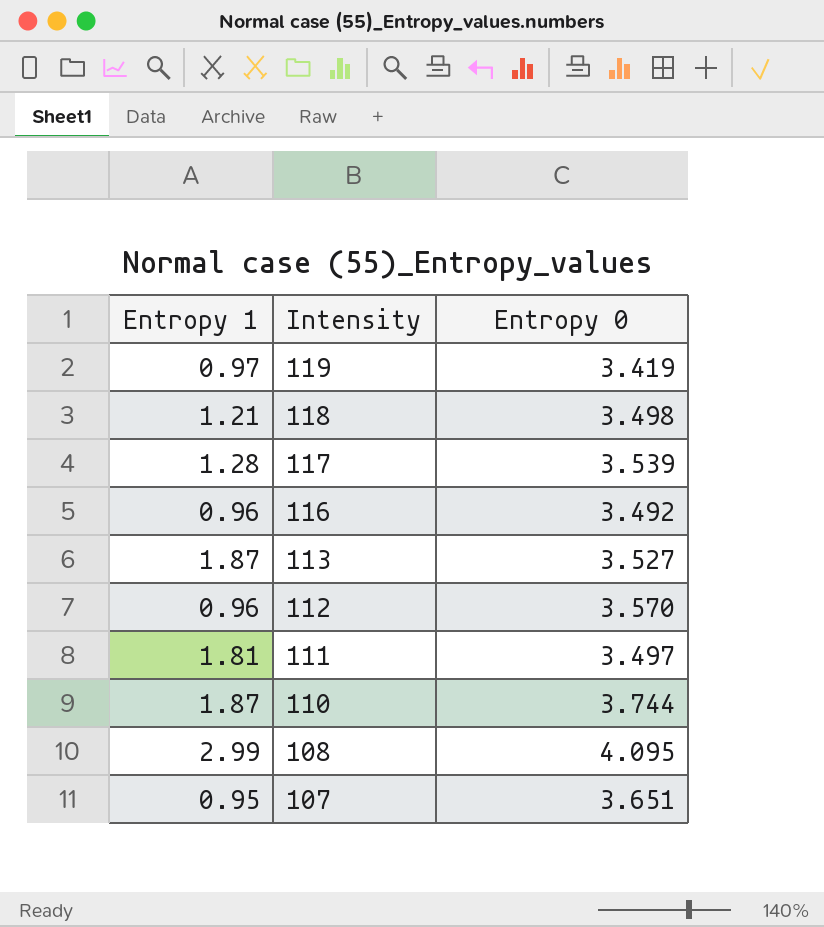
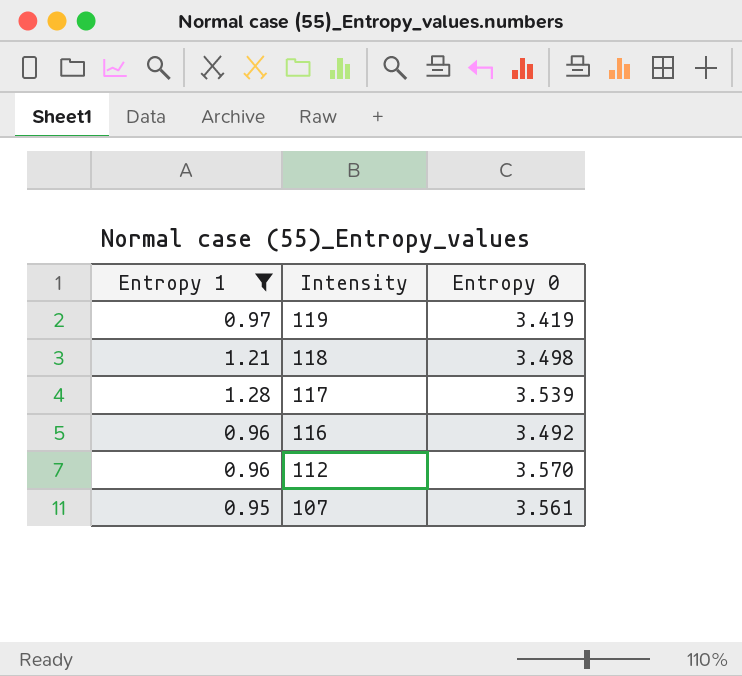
filter: none -> Entropy 1 <= 1.28
107 | Entropy 0: 3.651 -> 3.561

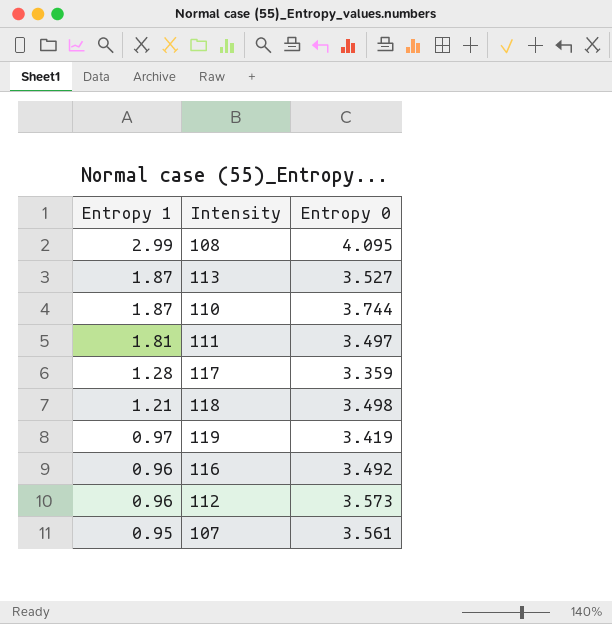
filter: Entropy 1 <= 1.28 -> none
row order: Intensity descending -> Entropy 1 descending
117 | Entropy 0: 3.539 -> 3.359
112 | Entropy 0: 3.570 -> 3.573

